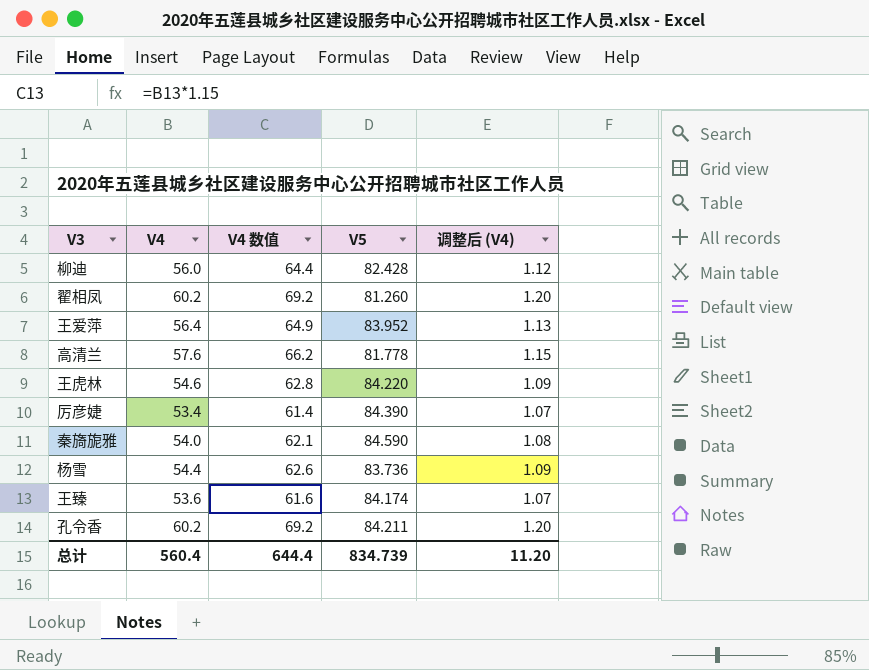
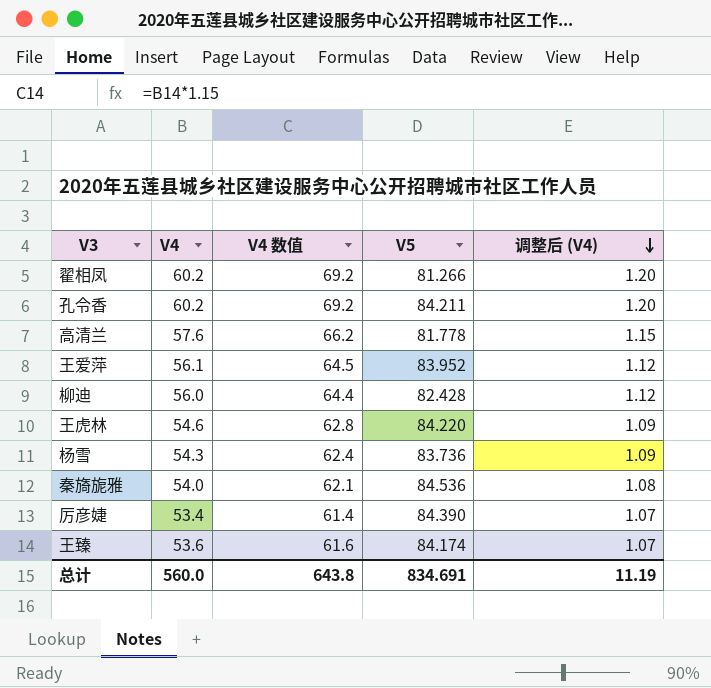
row order: none -> 调整后 (V4) descending
翟相凤 | V5: 81.260 -> 81.266
王爱萍 | V4: 56.4 -> 56.1
王爱萍 | V4 数值: 64.9 -> 64.5
王爱萍 | 调整后 (V4): 1.13 -> 1.12
杨雪 | V4: 54.4 -> 54.3
杨雪 | V4 数值: 62.6 -> 62.4
秦旖旎雅 | V5: 84.590 -> 84.536
总计 | V4: 560.4 -> 560.0
总计 | V4 数值: 644.4 -> 643.8
总计 | V5: 834.739 -> 834.691
总计 | 调整后 (V4): 11.20 -> 11.19

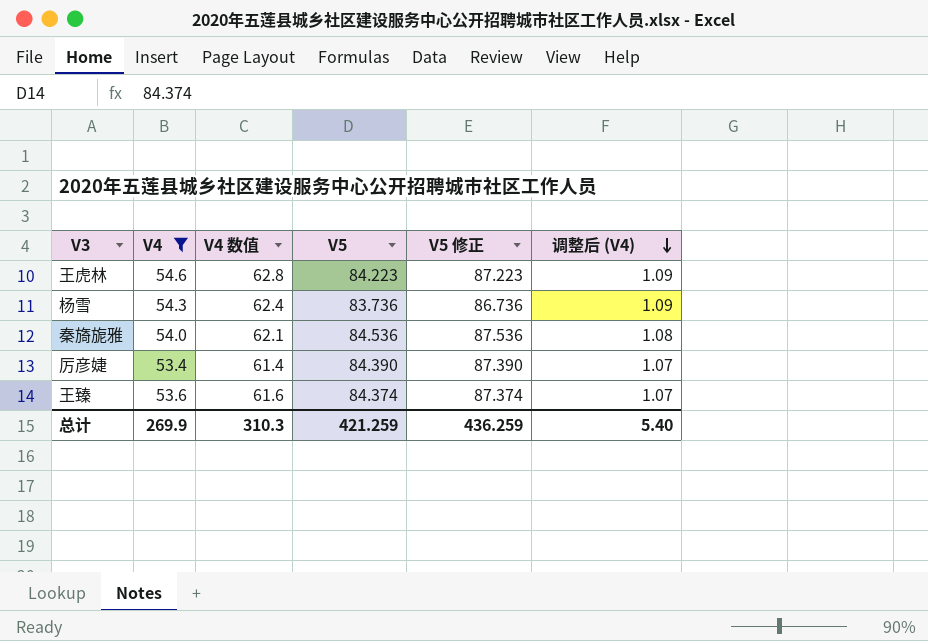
filter: none -> V4 <= 54.6
column V5 修正 | formula: none -> [V5] + 3
王虎林 | V5: 84.220 -> 84.223
王臻 | V5: 84.174 -> 84.374
总计 | V4: 560.0 -> 269.9
总计 | V4 数值: 643.8 -> 310.3
总计 | V5: 834.691 -> 421.259
总计 | 调整后 (V4): 11.19 -> 5.40

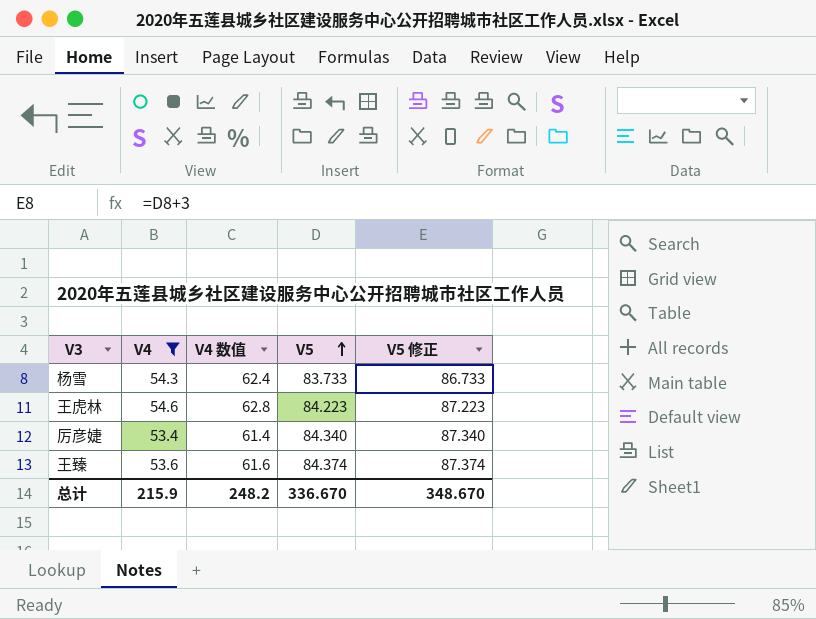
row order: 调整后 (V4) descending -> V5 ascending
column 调整后 (V4) | formula: [V4] * 0.02 -> none
row 秦旖旎雅: 54.0 | 62.1 | 84.536 | 87.536 | 1.08 -> none
杨雪 | V5: 83.736 -> 83.733
杨雪 | V5 修正: 86.736 -> 86.733
厉彦婕 | V5: 84.390 -> 84.340
厉彦婕 | V5 修正: 87.390 -> 87.340
总计 | V4: 269.9 -> 215.9
总计 | V4 数值: 310.3 -> 248.2
总计 | V5: 421.259 -> 336.670
总计 | V5 修正: 436.259 -> 348.670

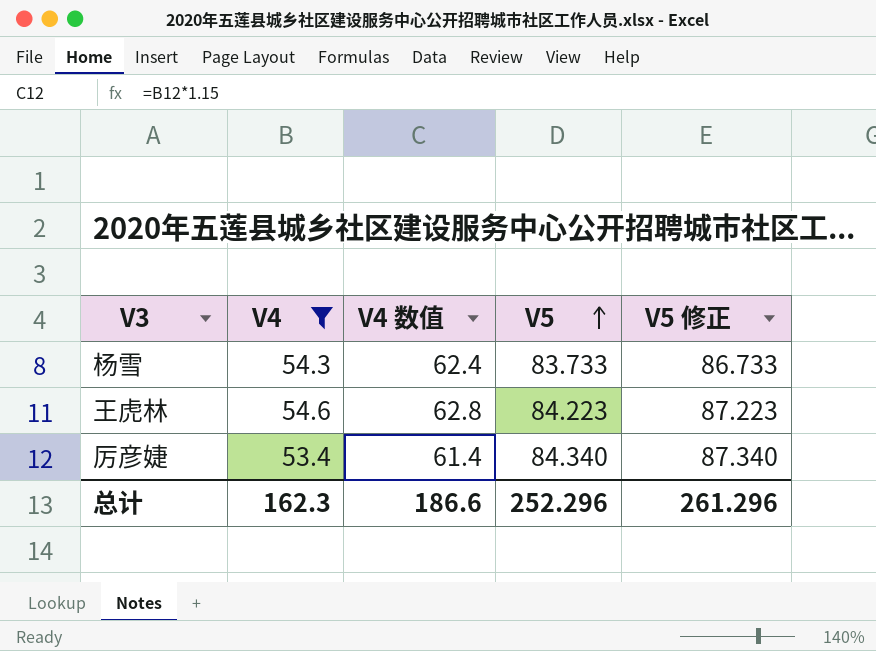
row 王臻: 53.6 | 61.6 | 84.374 | 87.374 -> none
总计 | V4: 215.9 -> 162.3
总计 | V4 数值: 248.2 -> 186.6
总计 | V5: 336.670 -> 252.296
总计 | V5 修正: 348.670 -> 261.296

